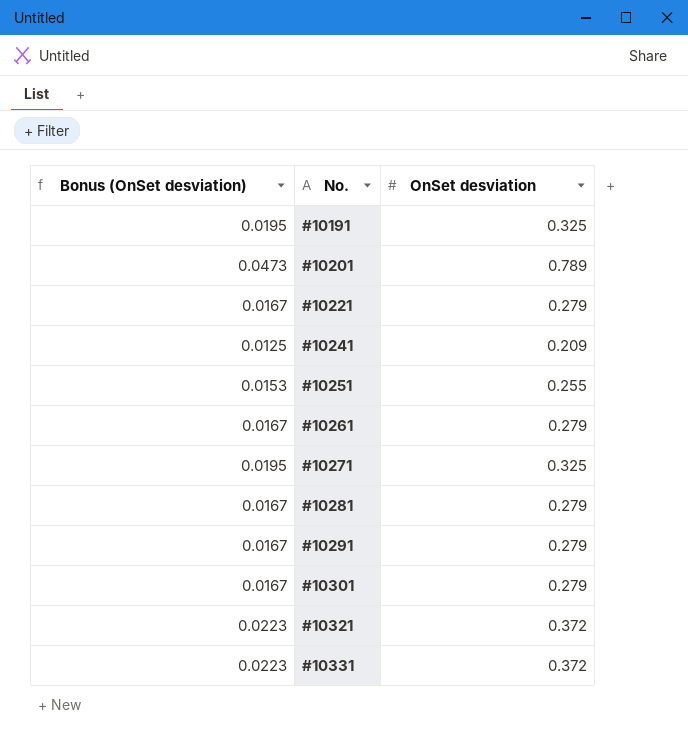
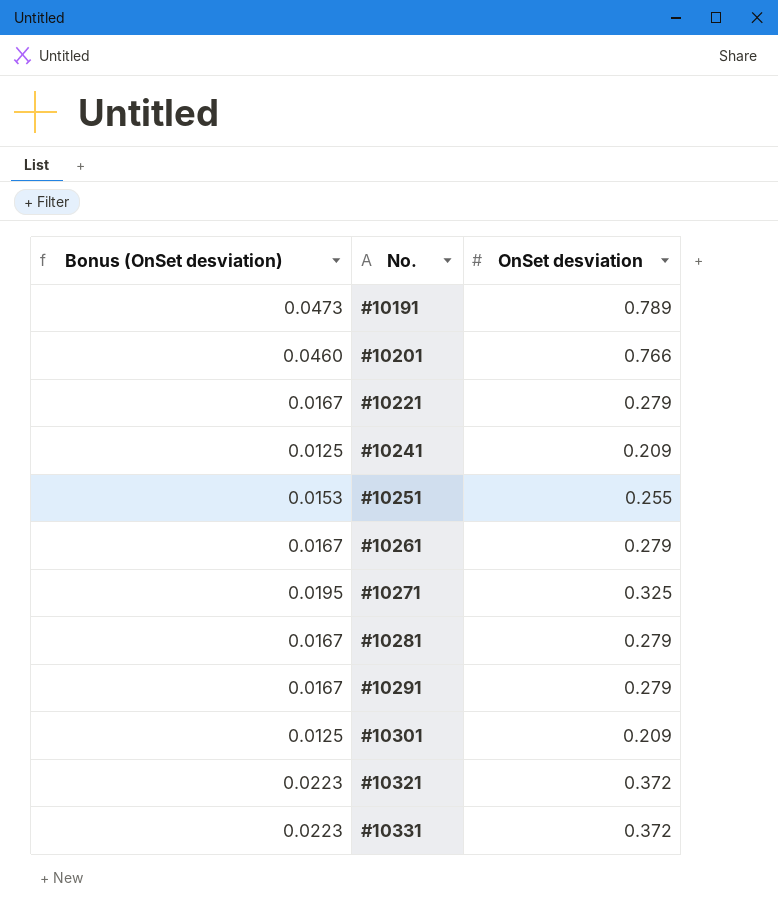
#10191 | Bonus (OnSet desviation): 0.0195 -> 0.0473
#10191 | OnSet desviation: 0.325 -> 0.789
#10201 | Bonus (OnSet desviation): 0.0473 -> 0.0460
#10201 | OnSet desviation: 0.789 -> 0.766
#10301 | Bonus (OnSet desviation): 0.0167 -> 0.0125
#10301 | OnSet desviation: 0.279 -> 0.209

